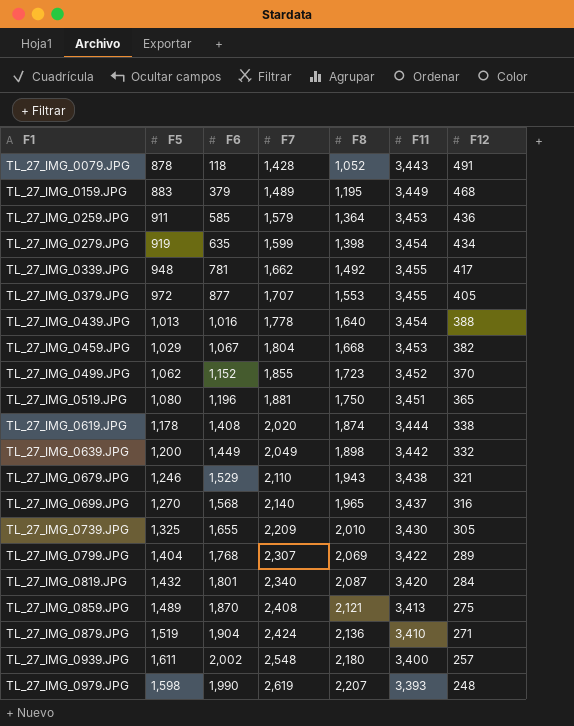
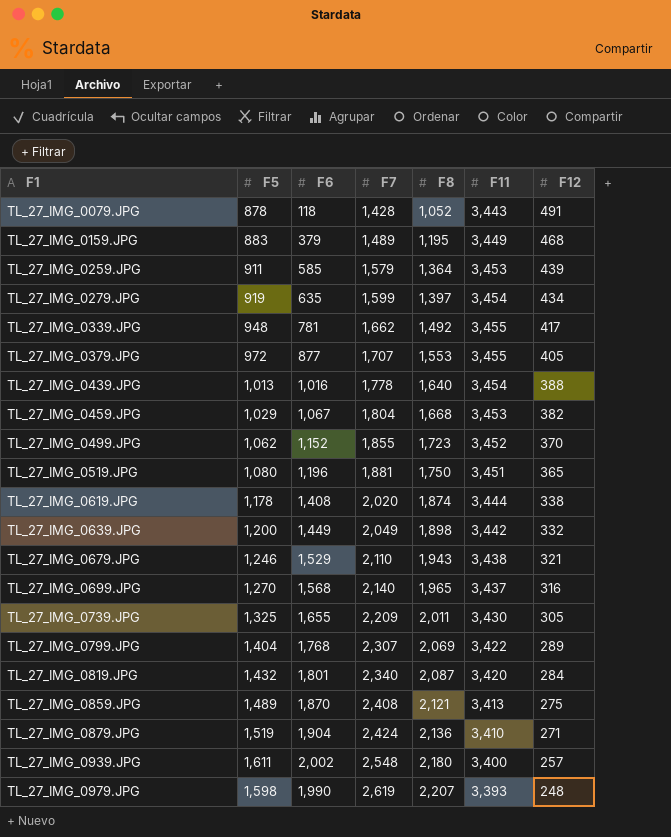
TL_27_IMG_0259.JPG | F12: 436 -> 439
TL_27_IMG_0279.JPG | F8: 1,398 -> 1,397
TL_27_IMG_0739.JPG | F8: 2,010 -> 2,011

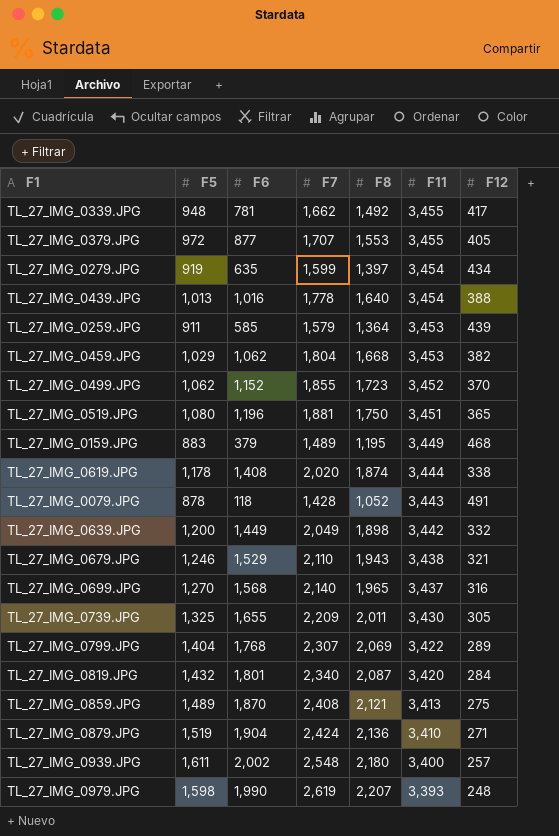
row order: F1 ascending -> F11 descending
TL_27_IMG_0459.JPG | F6: 1,067 -> 1,062

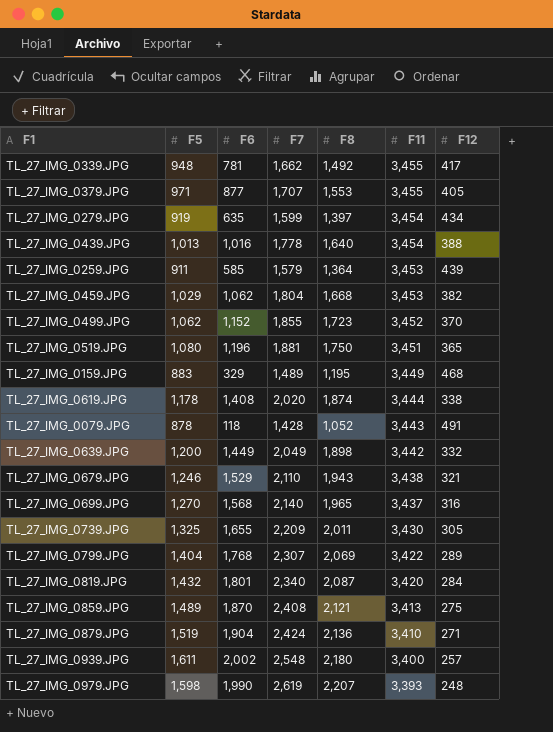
TL_27_IMG_0379.JPG | F5: 972 -> 971
TL_27_IMG_0159.JPG | F6: 379 -> 329

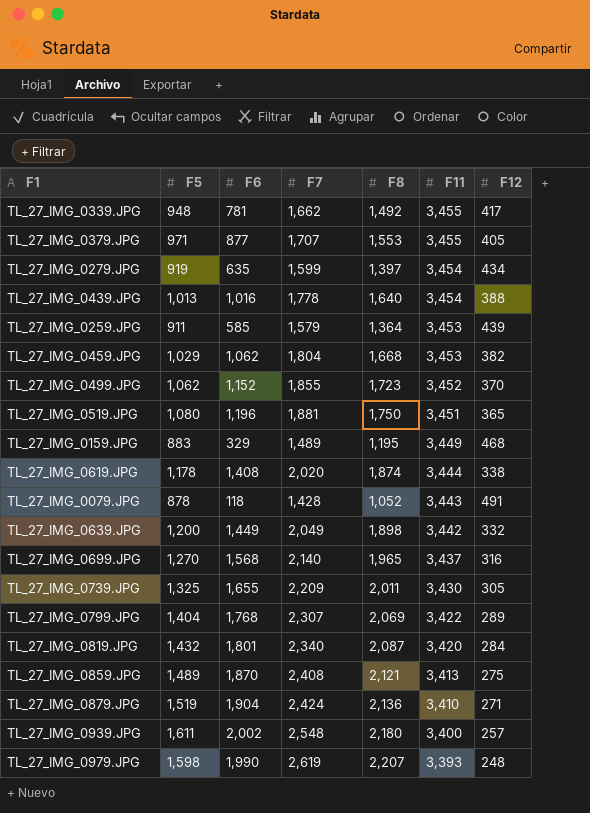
row TL_27_IMG_0679.JPG: 1,246 | 1,529 | 2,110 | 1,943 | 3,438 | 321 -> none

